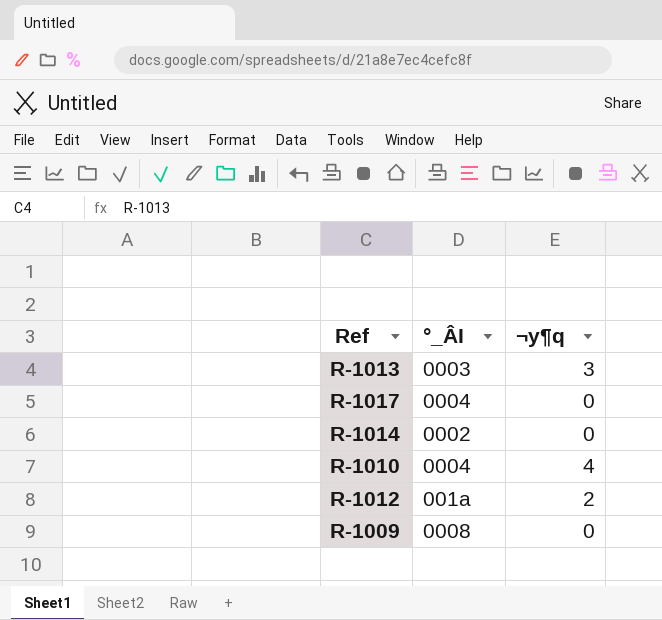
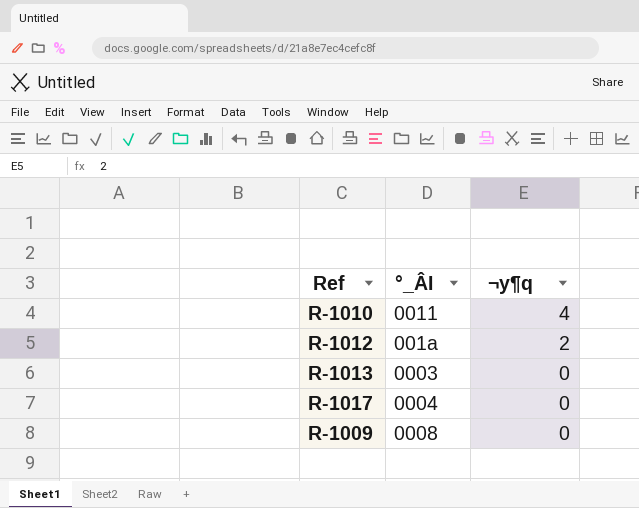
row order: none -> ¬y¶q descending
row R-1014: 0002 | 0 -> none
R-1010 | °_ÂI: 0004 -> 0011
R-1013 | ¬y¶q: 3 -> 0

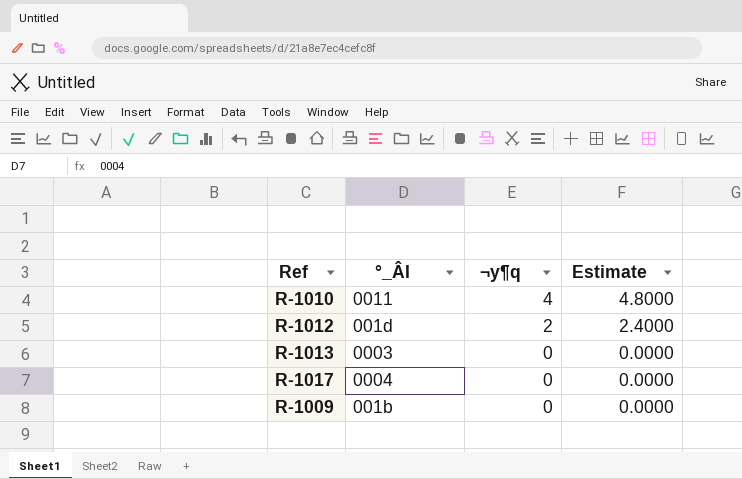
column Estimate | formula: none -> [¬y¶q] * 1.2
R-1012 | °_ÂI: 001a -> 001d
R-1009 | °_ÂI: 0008 -> 001b

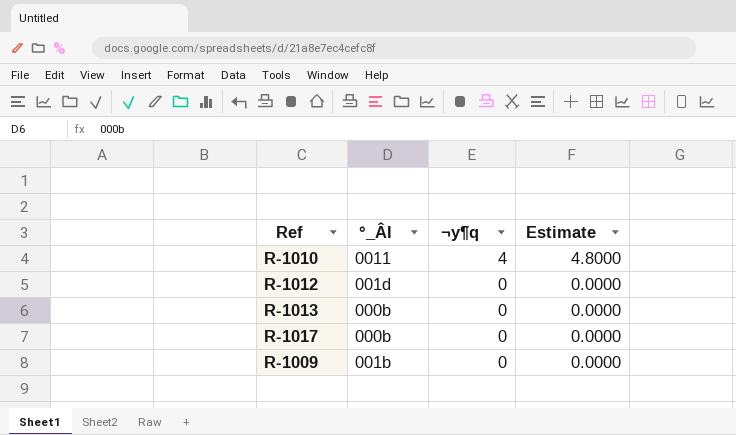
R-1012 | ¬y¶q: 2 -> 0
R-1012 | Estimate: 2.4000 -> 0.0000
R-1013 | °_ÂI: 0003 -> 000b
R-1017 | °_ÂI: 0004 -> 000b

